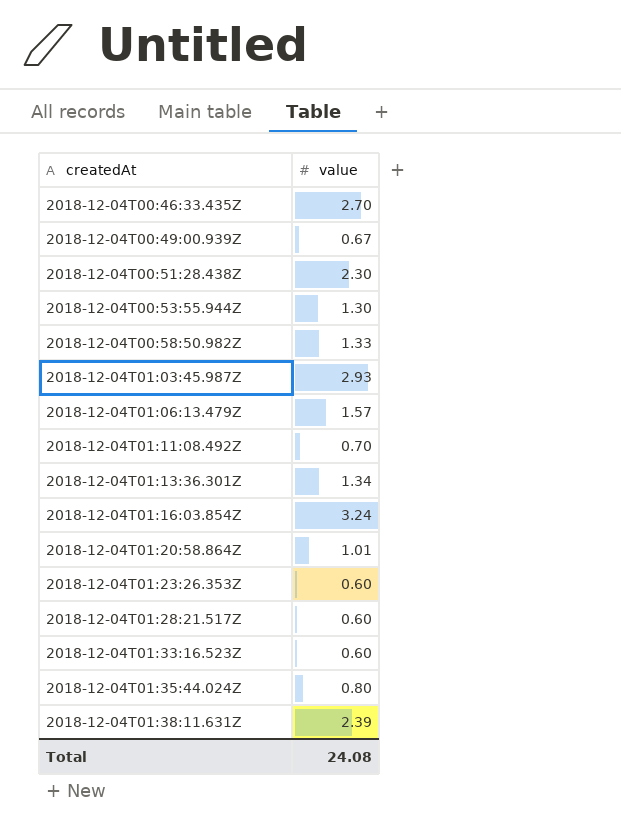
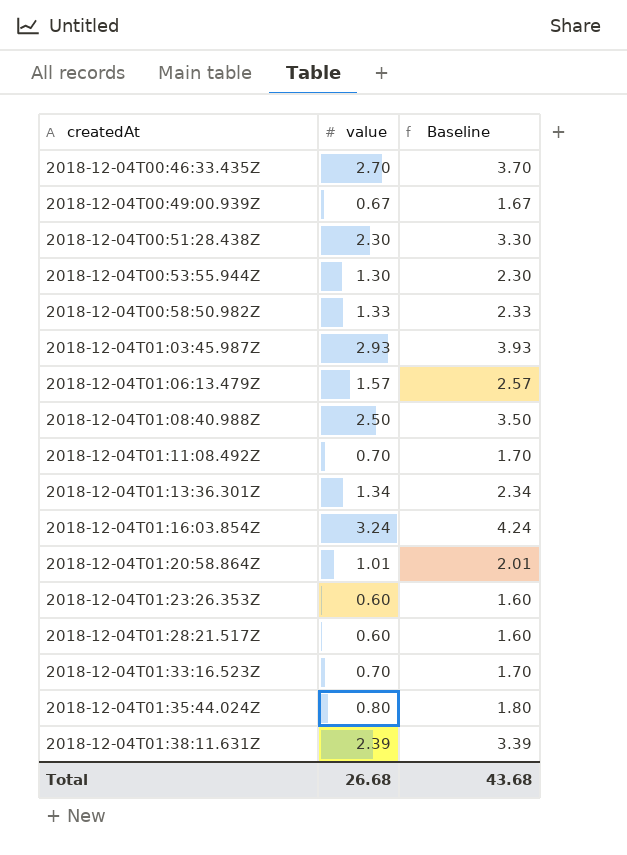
column Baseline | formula: none -> [value] + 1
row 2018-12-04T01:08:40.988Z: none -> 2.50 | 3.50
2018-12-04T01:33:16.523Z | value: 0.60 -> 0.70
Total | value: 24.08 -> 26.68

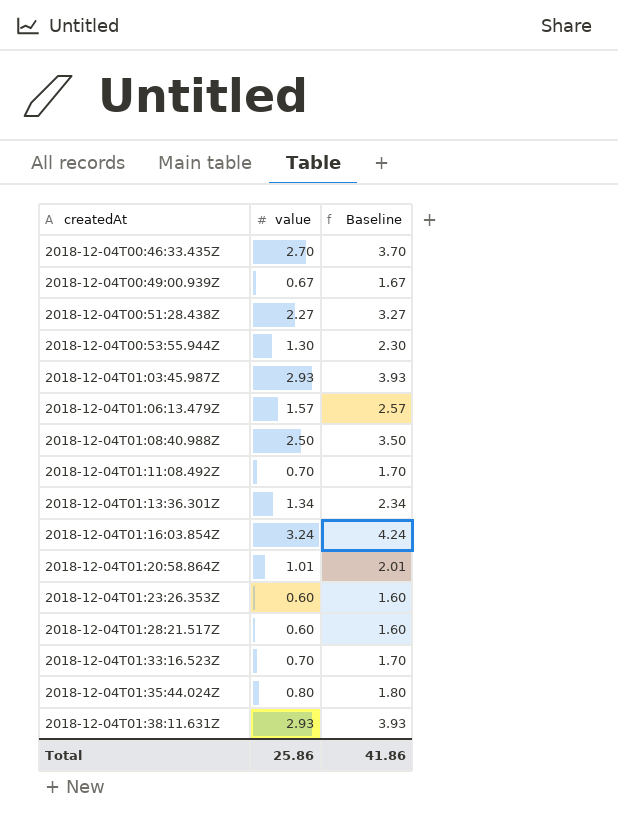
row 2018-12-04T00:58:50.982Z: 1.33 | 2.33 -> none
2018-12-04T00:51:28.438Z | value: 2.30 -> 2.27
2018-12-04T00:51:28.438Z | Baseline: 3.30 -> 3.27
2018-12-04T01:38:11.631Z | value: 2.39 -> 2.93
2018-12-04T01:38:11.631Z | Baseline: 3.39 -> 3.93
Total | value: 26.68 -> 25.86
Total | Baseline: 43.68 -> 41.86

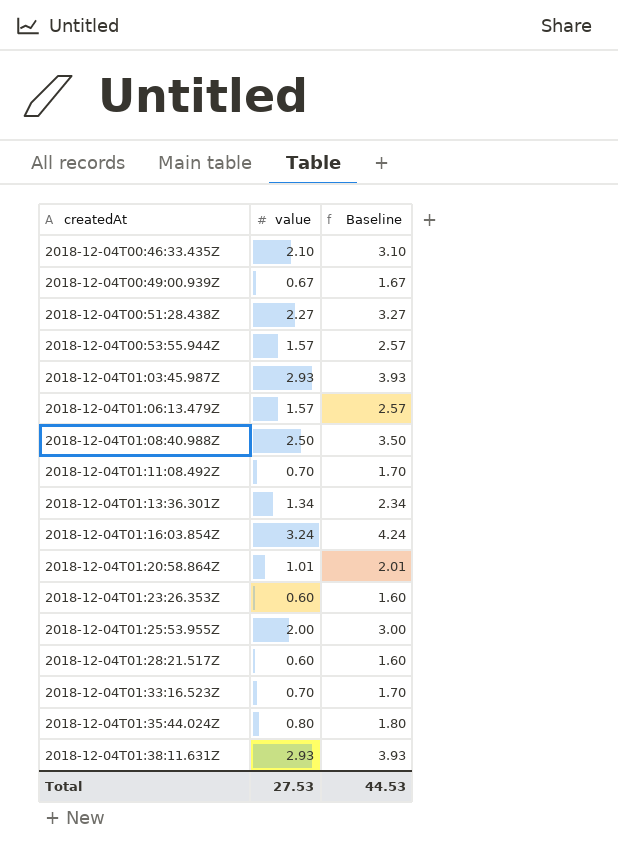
2018-12-04T00:46:33.435Z | value: 2.70 -> 2.10
2018-12-04T00:46:33.435Z | Baseline: 3.70 -> 3.10
2018-12-04T00:53:55.944Z | value: 1.30 -> 1.57
2018-12-04T00:53:55.944Z | Baseline: 2.30 -> 2.57
row 2018-12-04T01:25:53.955Z: none -> 2.00 | 3.00
Total | value: 25.86 -> 27.53
Total | Baseline: 41.86 -> 44.53

